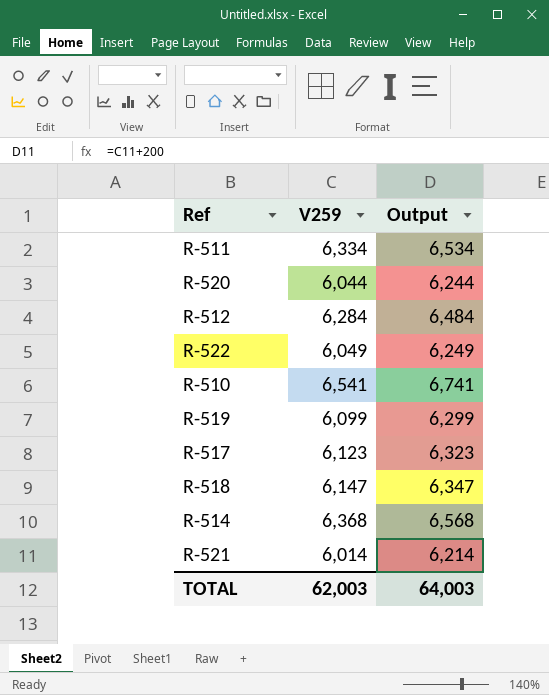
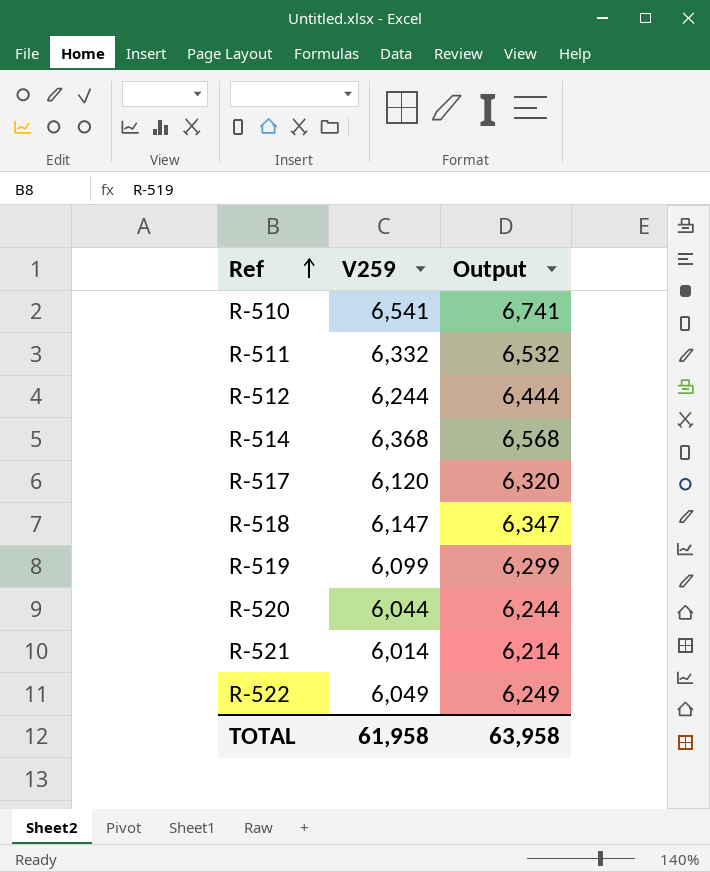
row order: none -> Ref ascending
R-511 | V259: 6,334 -> 6,332
R-511 | Output: 6,534 -> 6,532
R-512 | V259: 6,284 -> 6,244
R-512 | Output: 6,484 -> 6,444
R-517 | V259: 6,123 -> 6,120
R-517 | Output: 6,323 -> 6,320
TOTAL | V259: 62,003 -> 61,958
TOTAL | Output: 64,003 -> 63,958

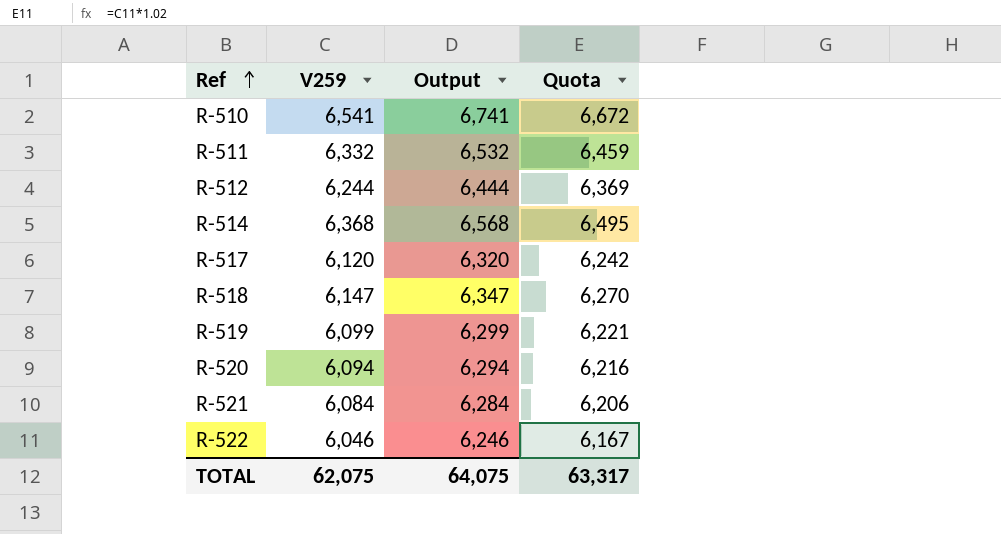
column Quota | formula: none -> [V259] * 1.02
R-520 | V259: 6,044 -> 6,094
R-520 | Output: 6,244 -> 6,294
R-521 | V259: 6,014 -> 6,084
R-521 | Output: 6,214 -> 6,284
R-522 | V259: 6,049 -> 6,046
R-522 | Output: 6,249 -> 6,246
TOTAL | V259: 61,958 -> 62,075
TOTAL | Output: 63,958 -> 64,075

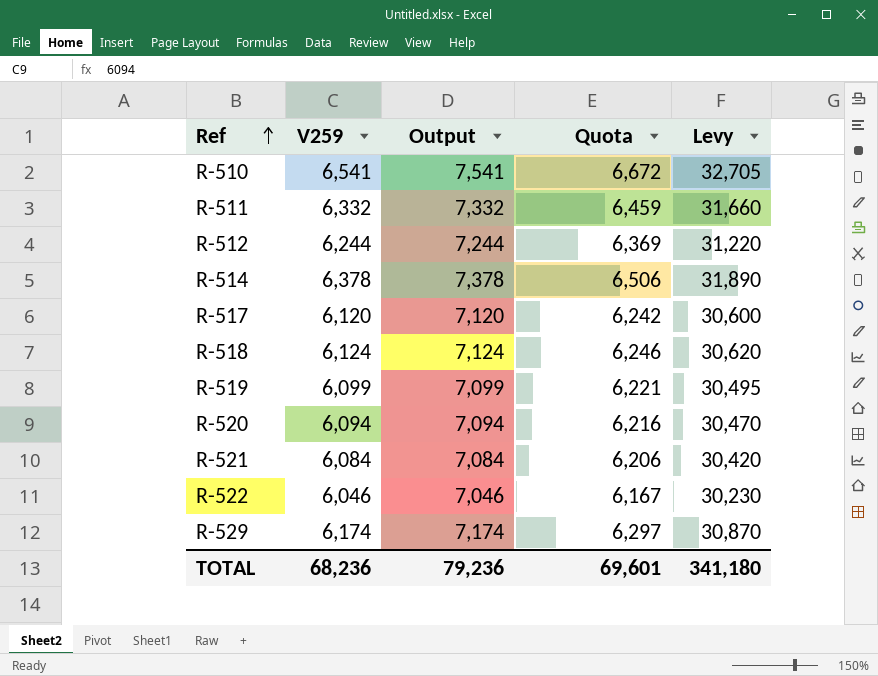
column Output | formula: [V259] + 200 -> [V259] + 1000
column Levy | formula: none -> [V259] * 5
R-514 | V259: 6,368 -> 6,378
R-514 | Quota: 6,495 -> 6,506
R-518 | V259: 6,147 -> 6,124
R-518 | Quota: 6,270 -> 6,246
row R-529: none -> 6,174 | 7,174 | 6,297 | 30,870
TOTAL | V259: 62,075 -> 68,236
TOTAL | Output: 64,075 -> 79,236
TOTAL | Quota: 63,317 -> 69,601

